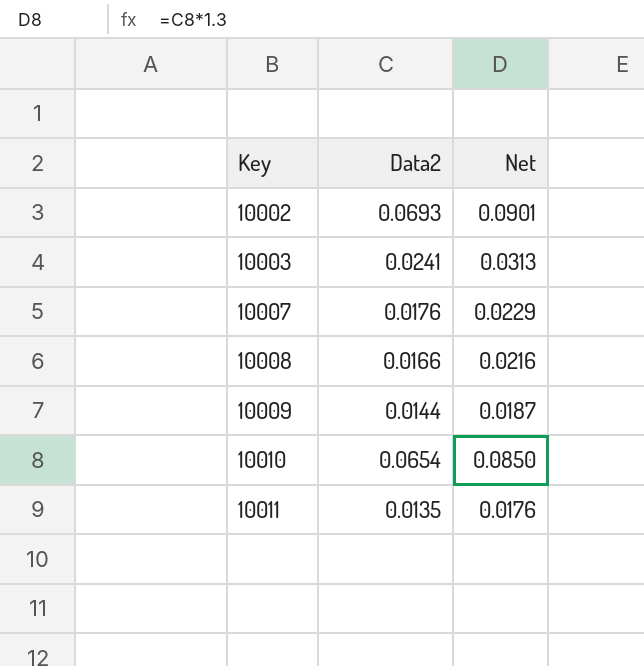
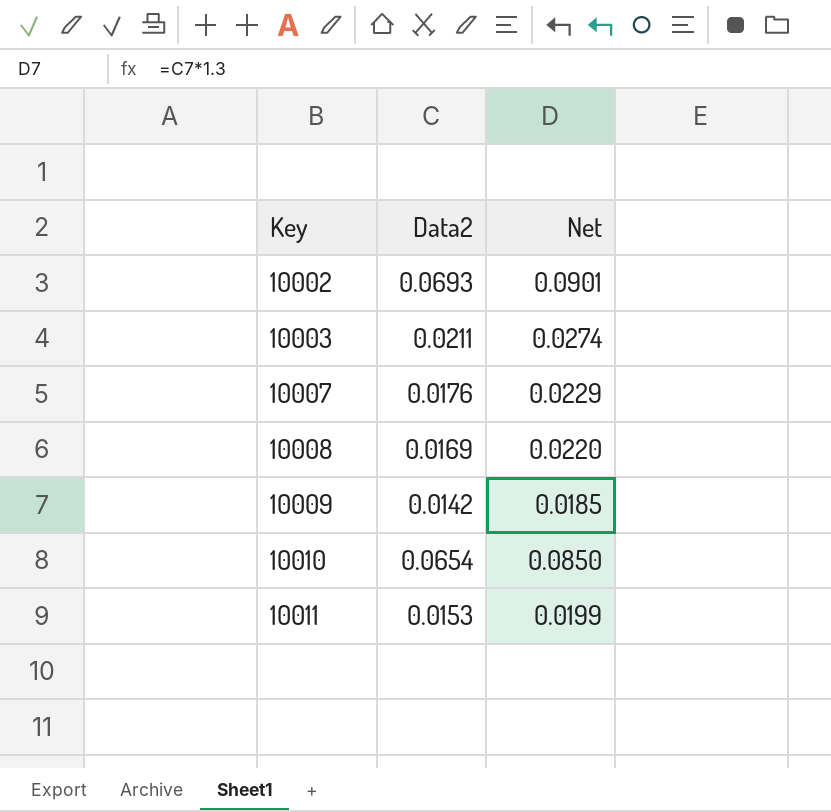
10003 | Data2: 0.0241 -> 0.0211
10003 | Net: 0.0313 -> 0.0274
10008 | Data2: 0.0166 -> 0.0169
10008 | Net: 0.0216 -> 0.0220
10009 | Data2: 0.0144 -> 0.0142
10009 | Net: 0.0187 -> 0.0185
10011 | Data2: 0.0135 -> 0.0153
10011 | Net: 0.0176 -> 0.0199

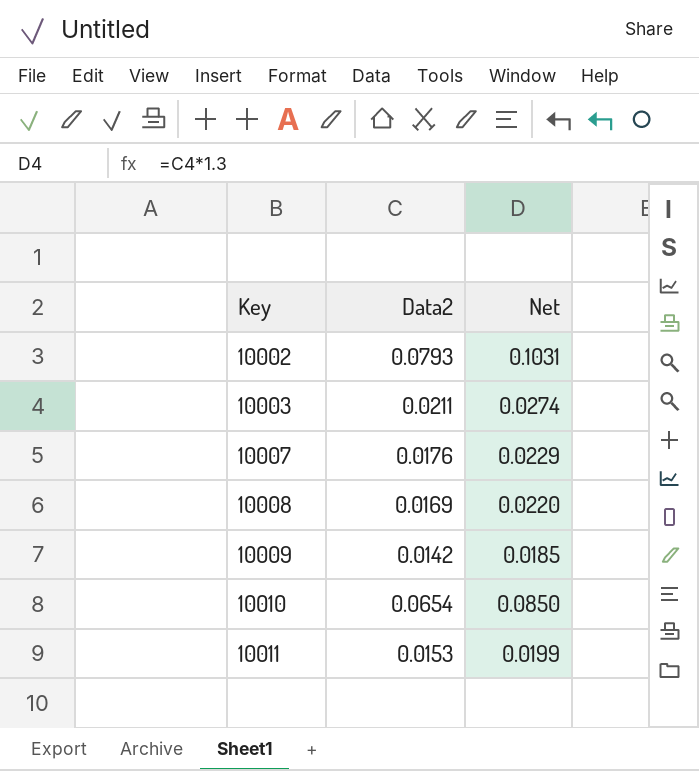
10002 | Data2: 0.0693 -> 0.0793
10002 | Net: 0.0901 -> 0.1031

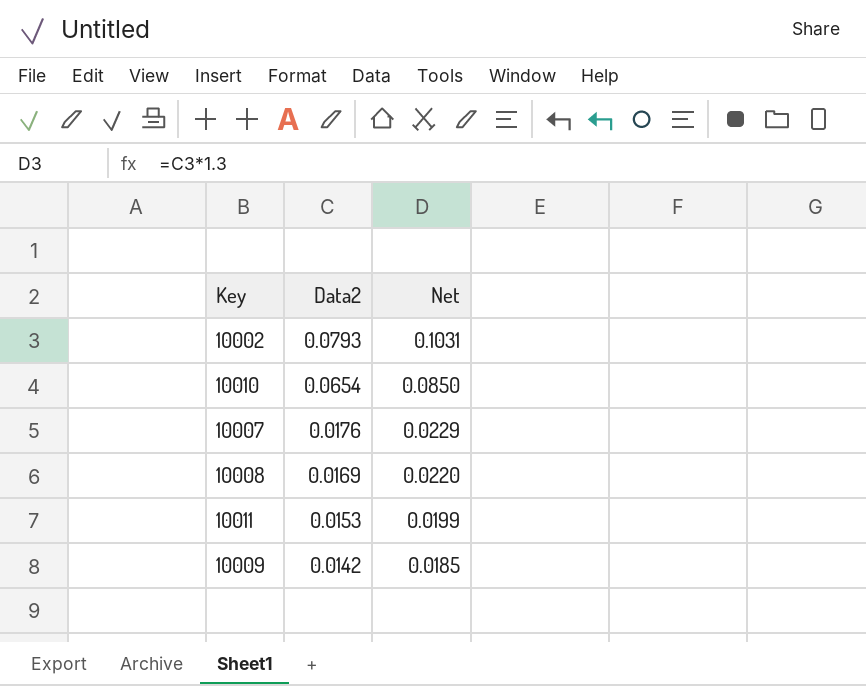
row order: Key ascending -> Data2 descending
row 10003: 0.0211 | 0.0274 -> none

